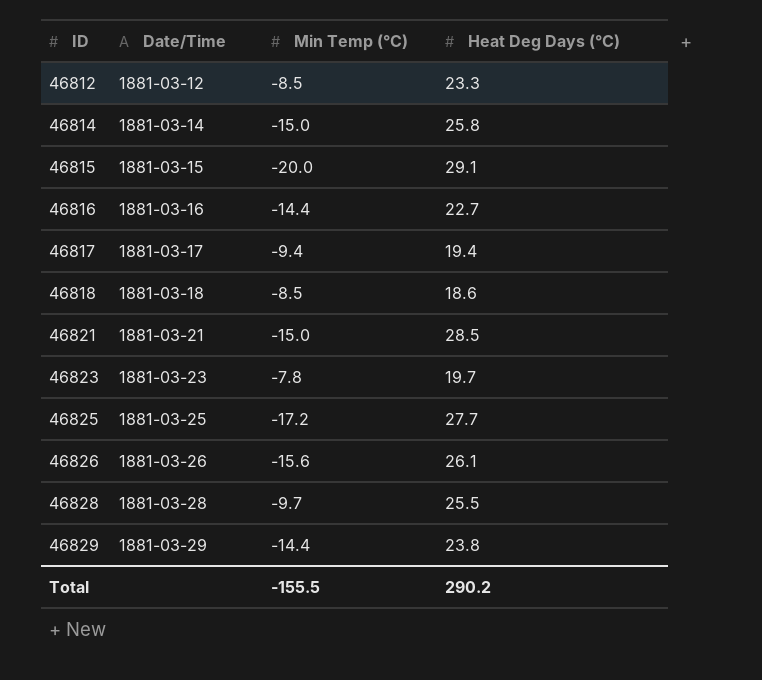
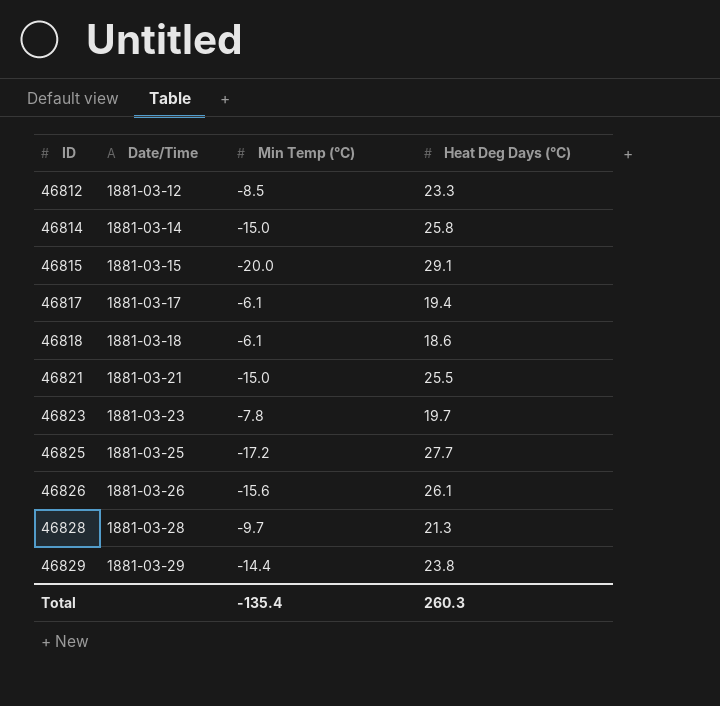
row 46816: 1881-03-16 | -14.4 | 22.7 -> none
46817 | Min Temp (°C): -9.4 -> -6.1
46818 | Min Temp (°C): -8.5 -> -6.1
46821 | Heat Deg Days (°C): 28.5 -> 25.5
46828 | Heat Deg Days (°C): 25.5 -> 21.3
Total | Min Temp (°C): -155.5 -> -135.4
Total | Heat Deg Days (°C): 290.2 -> 260.3

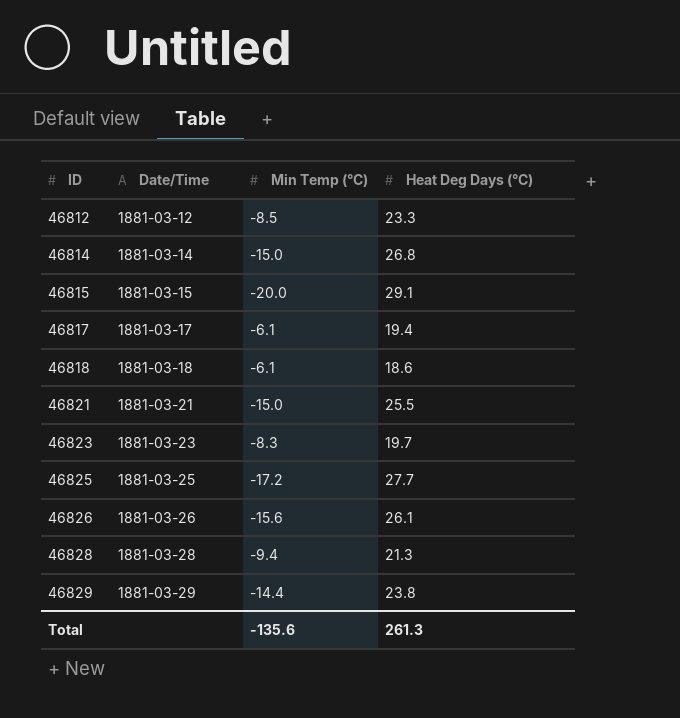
46814 | Heat Deg Days (°C): 25.8 -> 26.8
46823 | Min Temp (°C): -7.8 -> -8.3
46828 | Min Temp (°C): -9.7 -> -9.4
Total | Min Temp (°C): -135.4 -> -135.6
Total | Heat Deg Days (°C): 260.3 -> 261.3

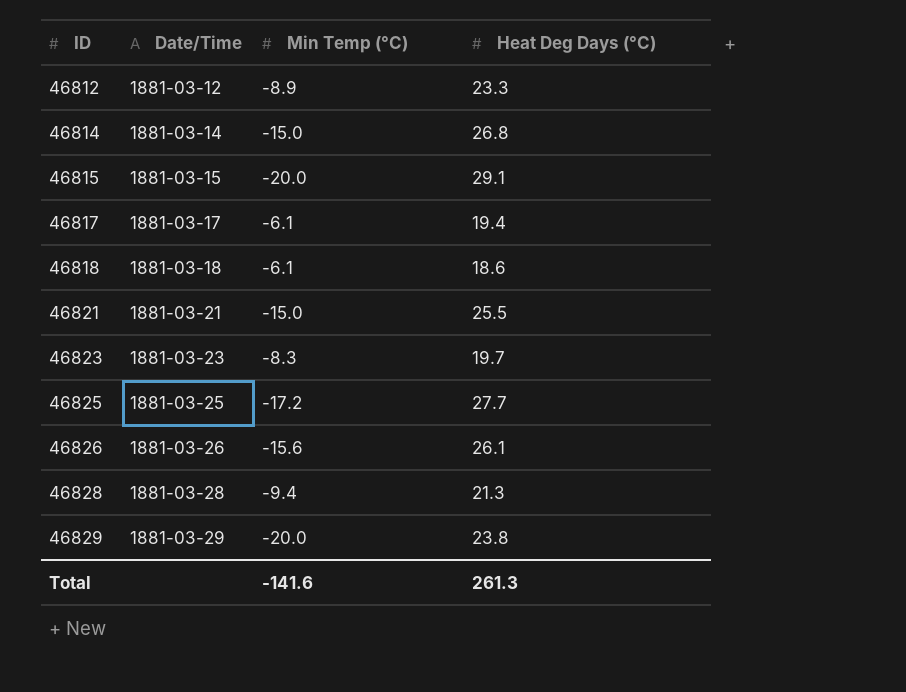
46812 | Min Temp (°C): -8.5 -> -8.9
46829 | Min Temp (°C): -14.4 -> -20.0
Total | Min Temp (°C): -135.6 -> -141.6

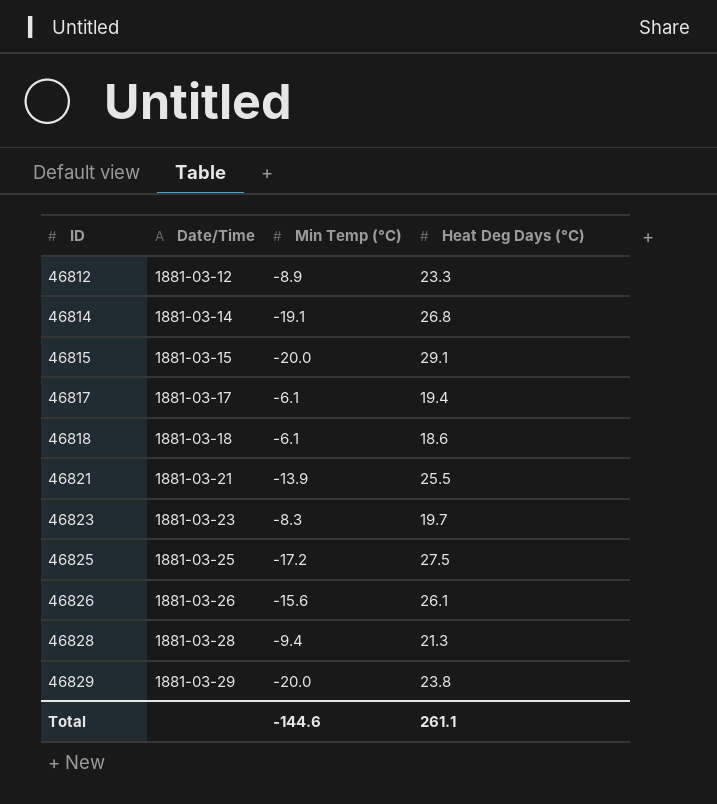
46814 | Min Temp (°C): -15.0 -> -19.1
46821 | Min Temp (°C): -15.0 -> -13.9
46825 | Heat Deg Days (°C): 27.7 -> 27.5
Total | Min Temp (°C): -141.6 -> -144.6
Total | Heat Deg Days (°C): 261.3 -> 261.1

